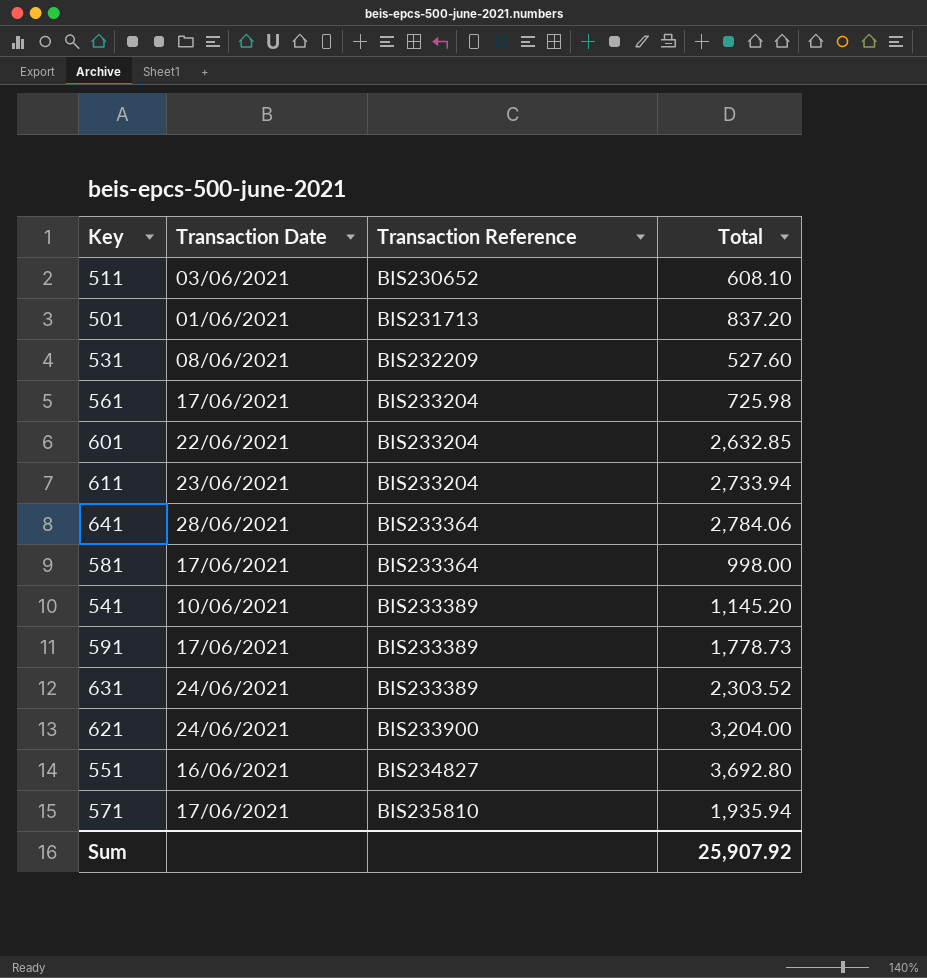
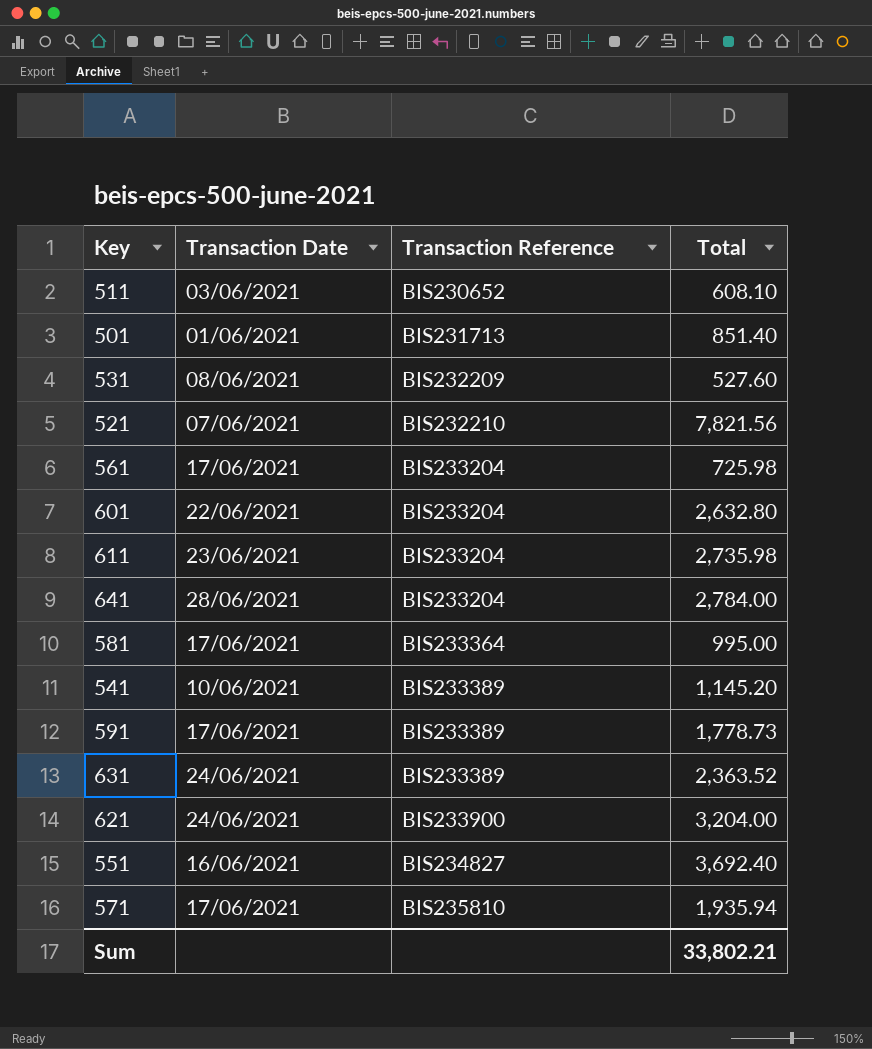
501 | Total: 837.20 -> 851.40
row 521: none -> 07/06/2021 | BIS232210 | 7,821.56
601 | Total: 2,632.85 -> 2,632.80
611 | Total: 2,733.94 -> 2,735.98
641 | Transaction Reference: BIS233364 -> BIS233204
641 | Total: 2,784.06 -> 2,784.00
581 | Total: 998.00 -> 995.00
631 | Total: 2,303.52 -> 2,363.52
551 | Total: 3,692.80 -> 3,692.40
Sum | Total: 25,907.92 -> 33,802.21

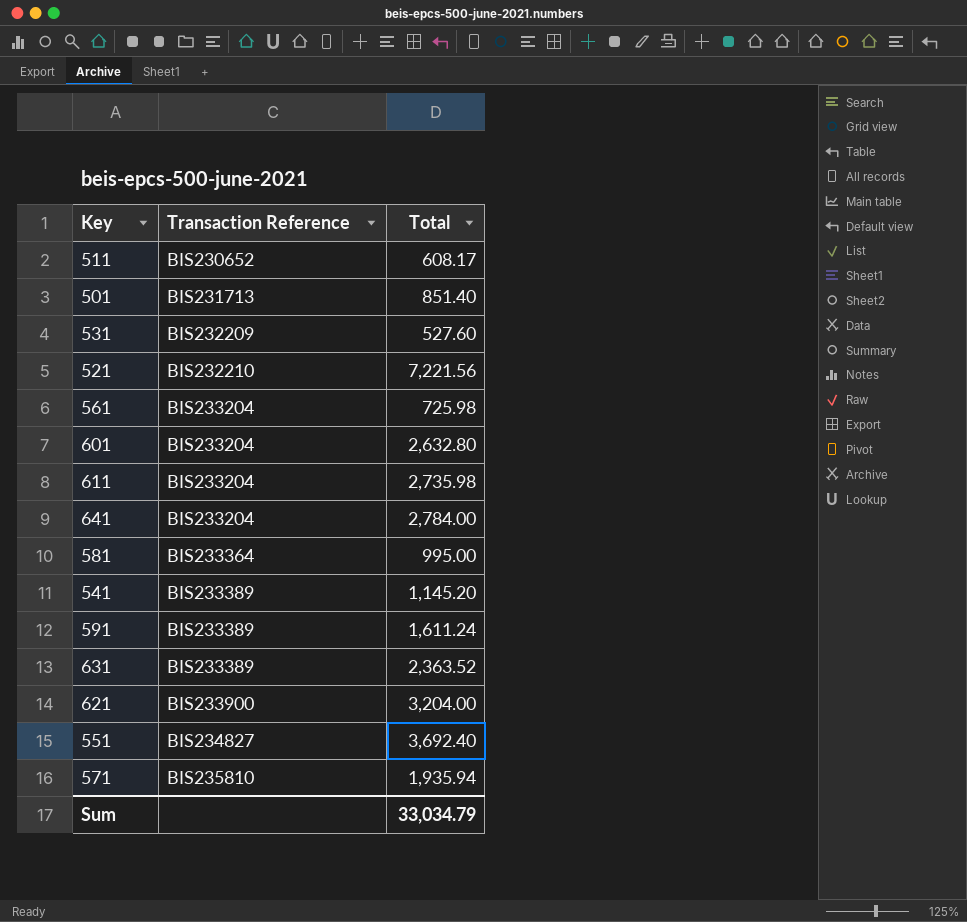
column Transaction Date | position: 2 -> none
511 | Total: 608.10 -> 608.17
521 | Total: 7,821.56 -> 7,221.56
591 | Total: 1,778.73 -> 1,611.24
Sum | Total: 33,802.21 -> 33,034.79

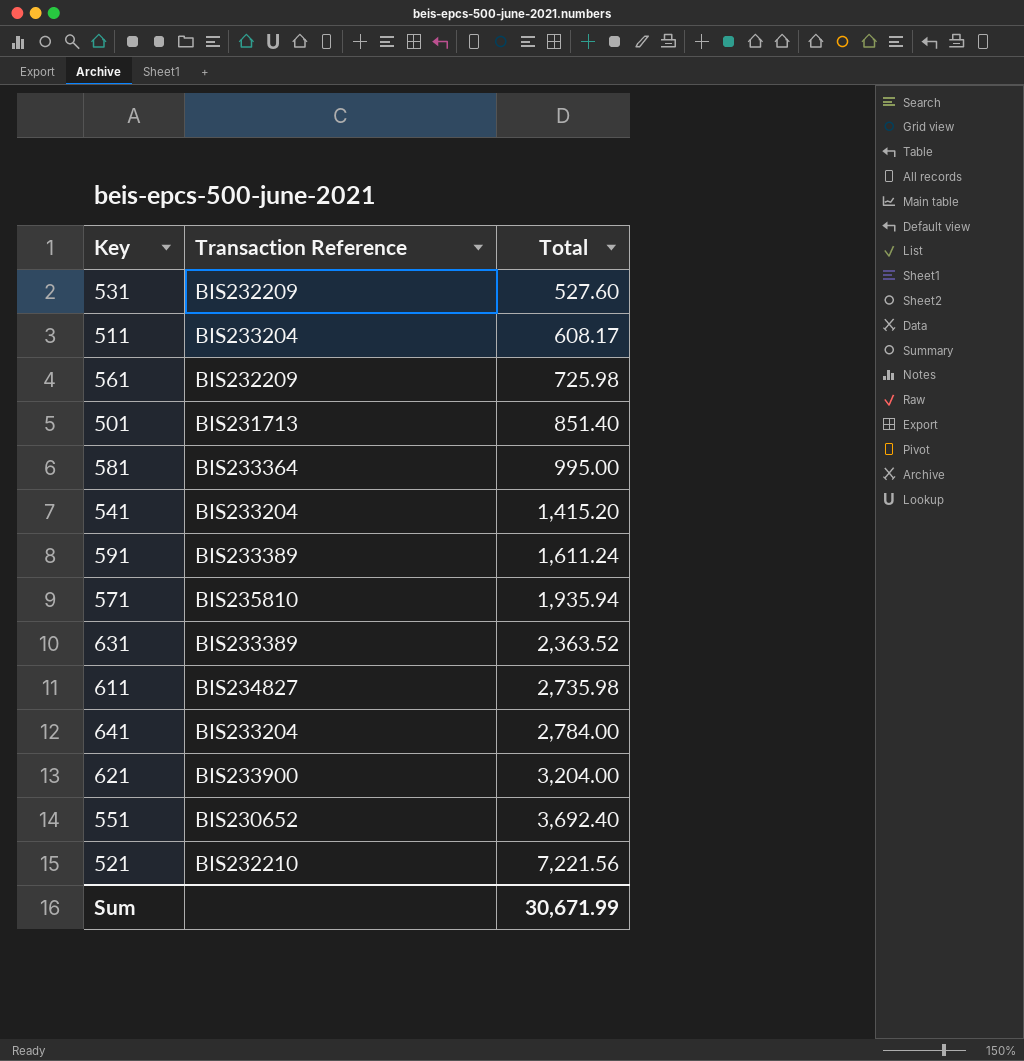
row order: Transaction Reference ascending -> Total ascending
row 601: BIS233204 | 2,632.80 -> none
511 | Transaction Reference: BIS230652 -> BIS233204
561 | Transaction Reference: BIS233204 -> BIS232209
541 | Transaction Reference: BIS233389 -> BIS233204
541 | Total: 1,145.20 -> 1,415.20
611 | Transaction Reference: BIS233204 -> BIS234827
551 | Transaction Reference: BIS234827 -> BIS230652
Sum | Total: 33,034.79 -> 30,671.99

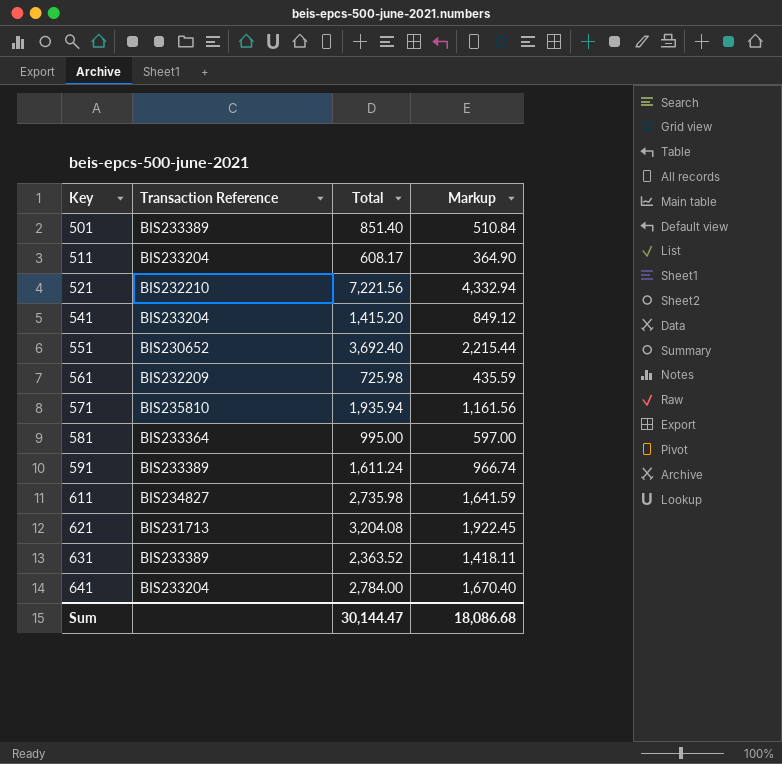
row order: Total ascending -> Key ascending
column Markup | formula: none -> [Total] * 0.6
row 531: BIS232209 | 527.60 -> none
501 | Transaction Reference: BIS231713 -> BIS233389
621 | Transaction Reference: BIS233900 -> BIS231713
621 | Total: 3,204.00 -> 3,204.08
Sum | Total: 30,671.99 -> 30,144.47

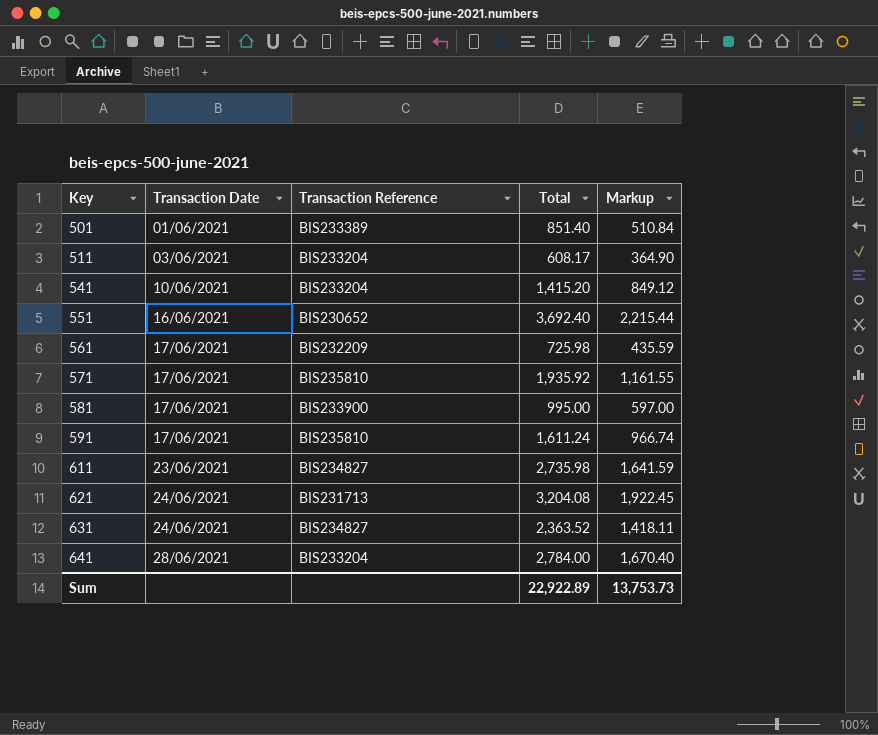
column Transaction Date | position: none -> 2
row 521: BIS232210 | 7,221.56 | 4,332.94 -> none
571 | Total: 1,935.94 -> 1,935.92
571 | Markup: 1,161.56 -> 1,161.55
581 | Transaction Reference: BIS233364 -> BIS233900
591 | Transaction Reference: BIS233389 -> BIS235810
631 | Transaction Reference: BIS233389 -> BIS234827
Sum | Total: 30,144.47 -> 22,922.89
Sum | Markup: 18,086.68 -> 13,753.73

